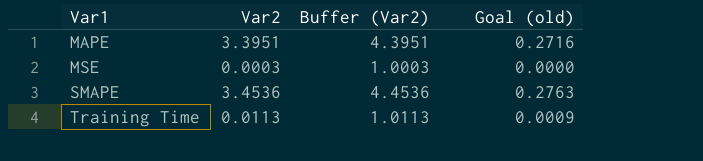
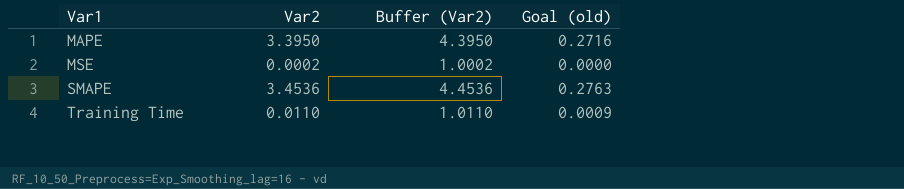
MAPE | Var2: 3.3951 -> 3.3950
MAPE | Buffer (Var2): 4.3951 -> 4.3950
MSE | Var2: 0.0003 -> 0.0002
MSE | Buffer (Var2): 1.0003 -> 1.0002
Training Time | Var2: 0.0113 -> 0.0110
Training Time | Buffer (Var2): 1.0113 -> 1.0110

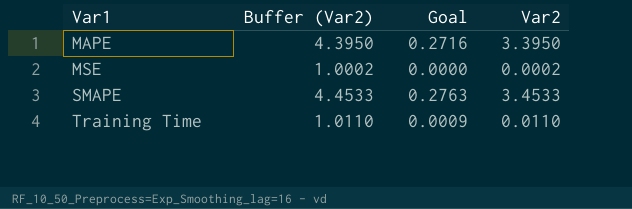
column name: Goal (old) -> Goal
column Var2 | position: 2 -> 4
SMAPE | Buffer (Var2): 4.4536 -> 4.4533
SMAPE | Var2: 3.4536 -> 3.4533

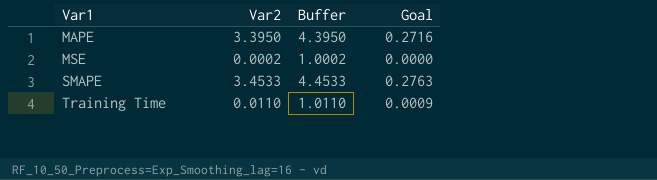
column Var2 | position: 4 -> 2
column name: Buffer (Var2) -> Buffer

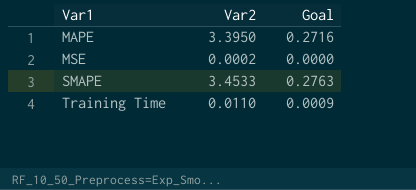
column Buffer | formula: [Var2] + 1 -> none

